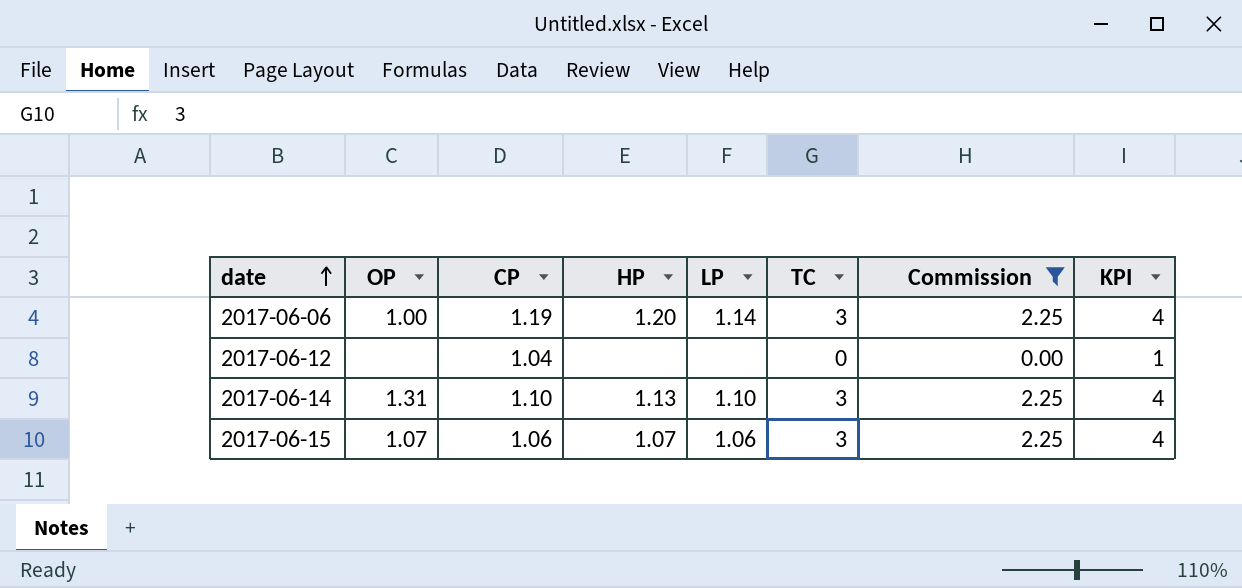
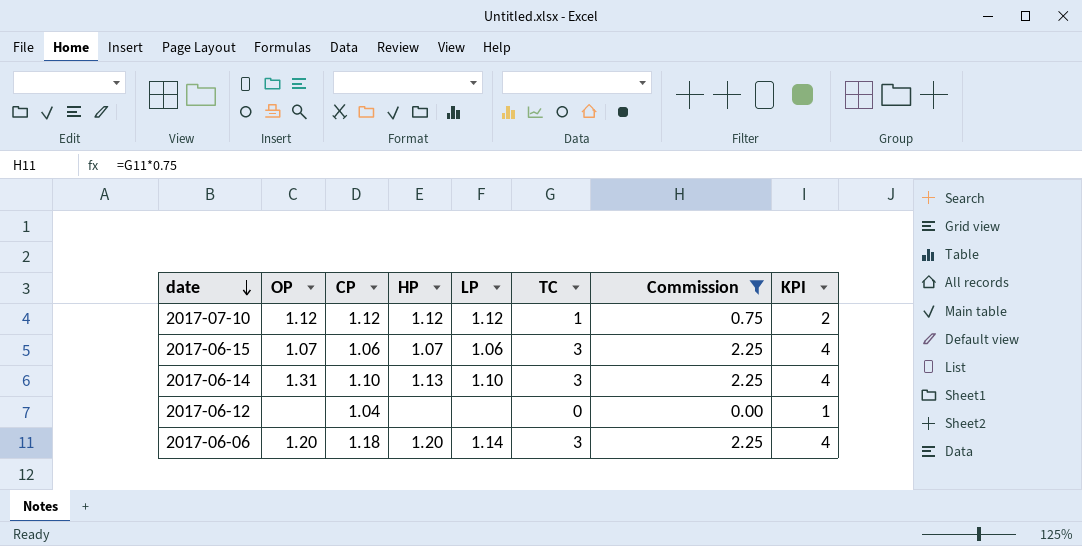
row order: date ascending -> date descending
row 2017-07-10: none -> 1.12 | 1.12 | 1.12 | 1.12 | 1 | 0.75 | 2
2017-06-06 | OP: 1.00 -> 1.20
2017-06-06 | CP: 1.19 -> 1.18

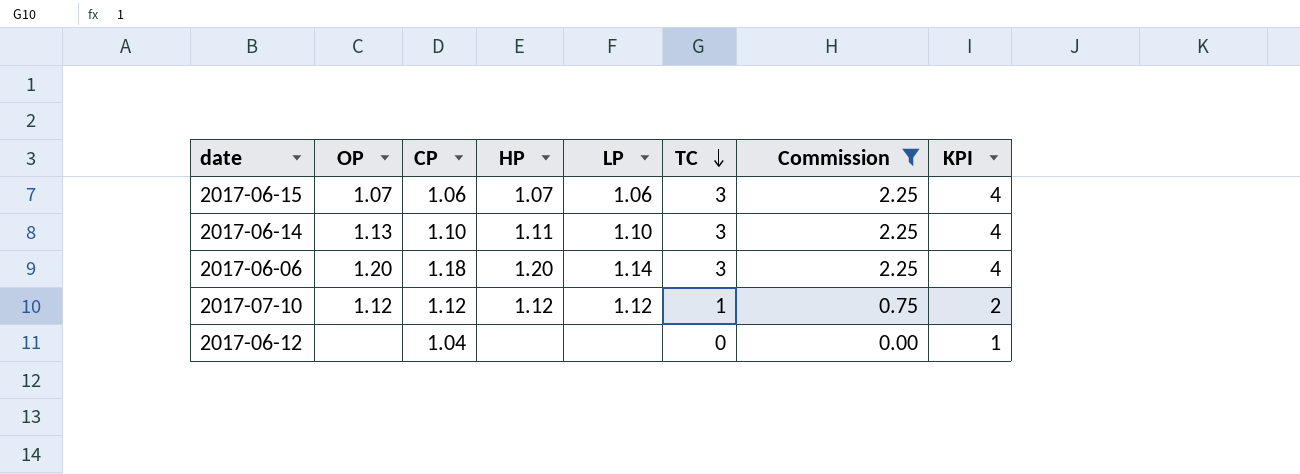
row order: date descending -> TC descending
2017-06-14 | OP: 1.31 -> 1.13
2017-06-14 | HP: 1.13 -> 1.11

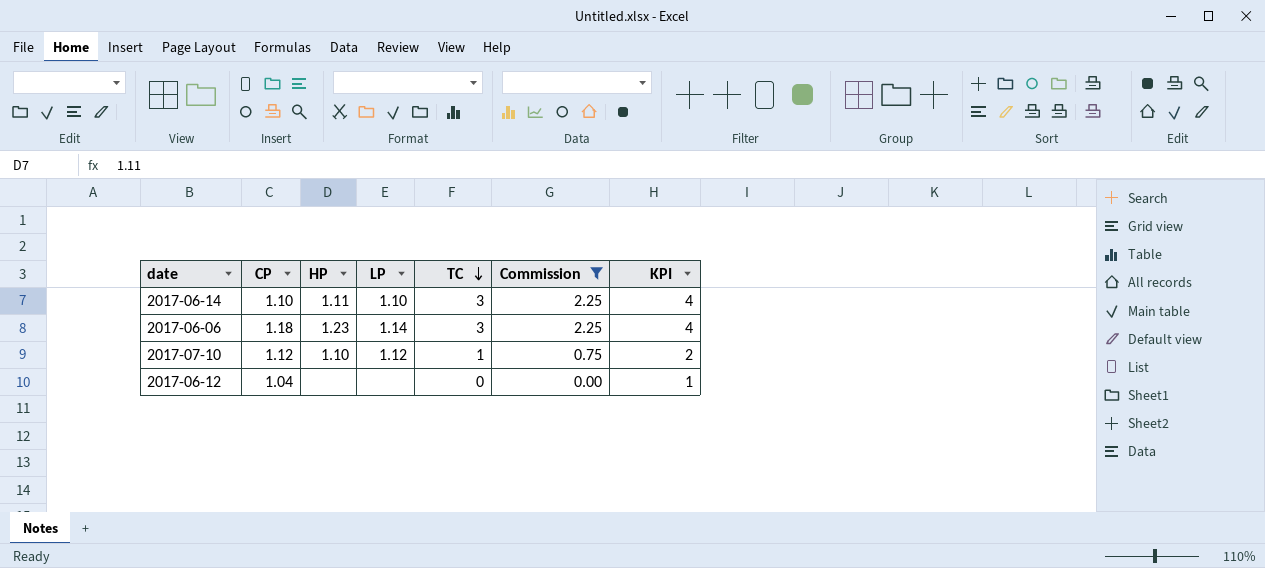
column OP | position: 2 -> none
row 2017-06-15: 1.07 | 1.06 | 1.07 | 1.06 | 3 | 2.25 | 4 -> none
2017-06-06 | HP: 1.20 -> 1.23
2017-07-10 | HP: 1.12 -> 1.10

